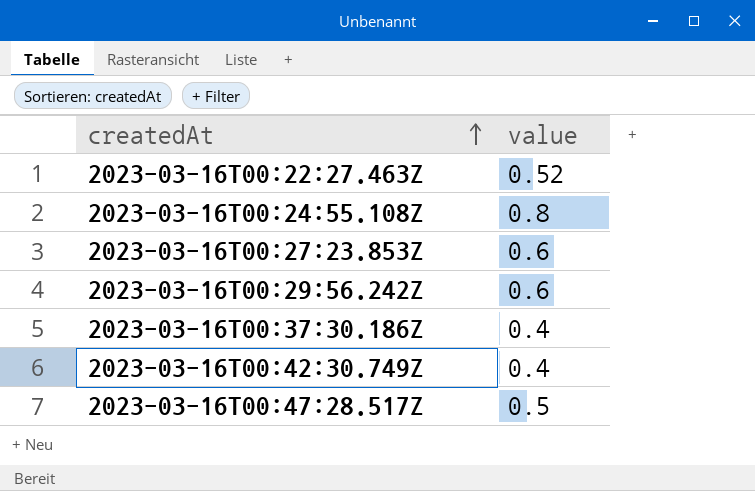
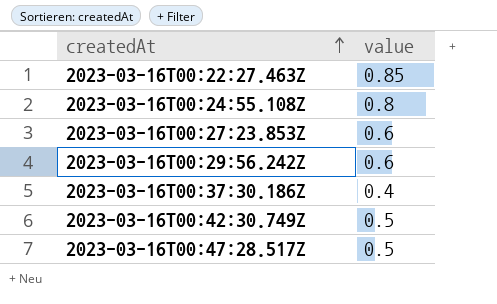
2023-03-16T00:22:27.463Z | value: 0.52 -> 0.85
2023-03-16T00:42:30.749Z | value: 0.4 -> 0.5

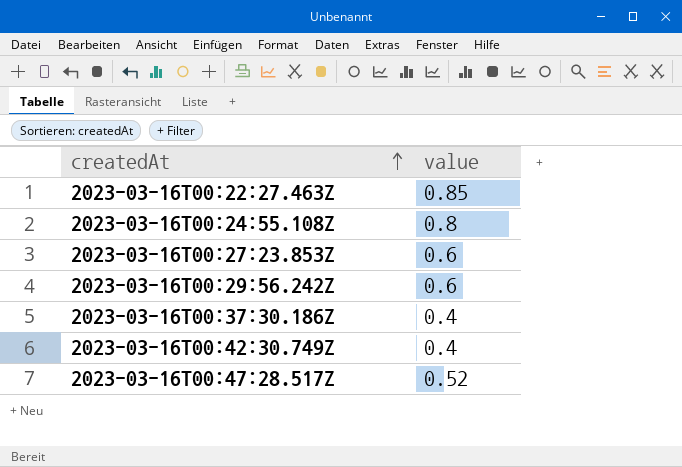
2023-03-16T00:42:30.749Z | value: 0.5 -> 0.4
2023-03-16T00:47:28.517Z | value: 0.5 -> 0.52

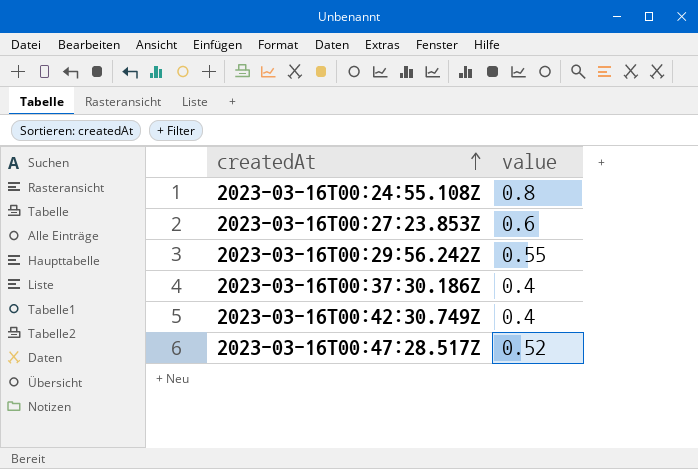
row 2023-03-16T00:22:27.463Z: 0.85 -> none
2023-03-16T00:29:56.242Z | value: 0.6 -> 0.55

